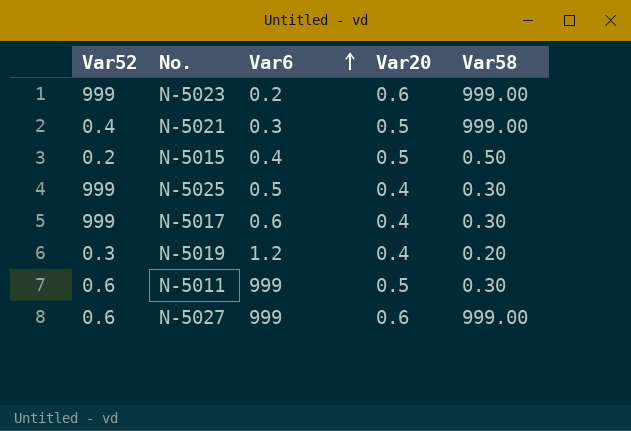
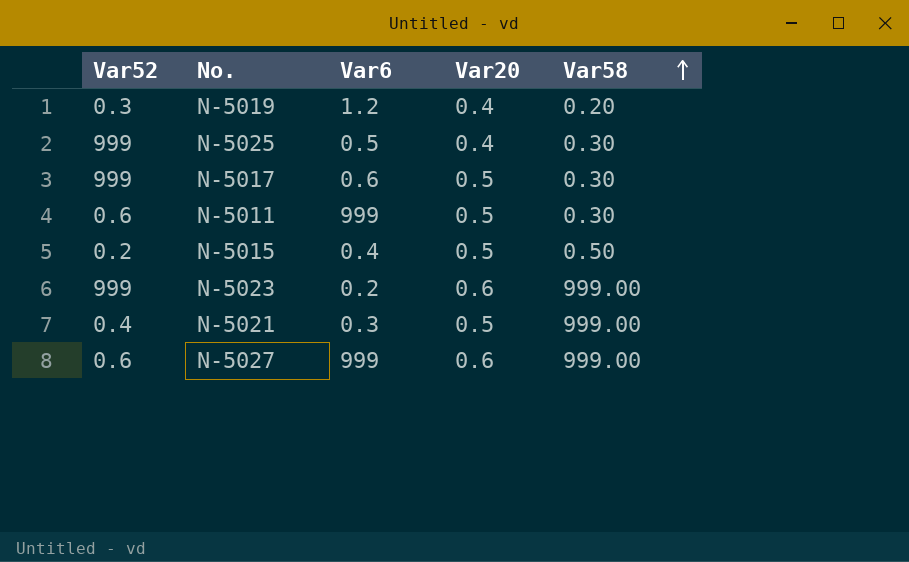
row order: Var6 ascending -> Var58 ascending
N-5017 | Var20: 0.4 -> 0.5

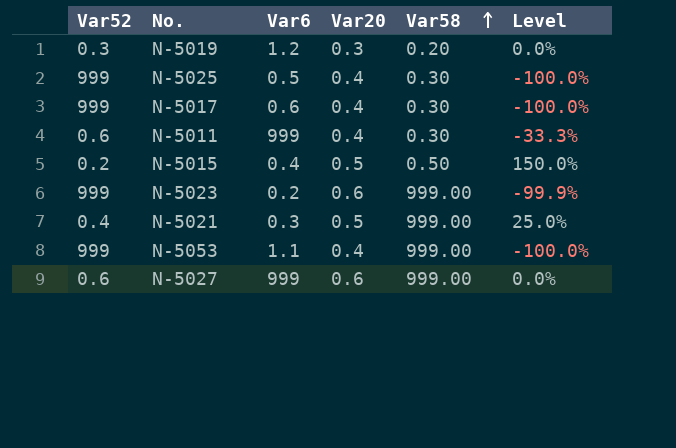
column Level | formula: none -> ([Var20] - [Var52]) / [Var52]
N-5019 | Var20: 0.4 -> 0.3
N-5017 | Var20: 0.5 -> 0.4
N-5011 | Var20: 0.5 -> 0.4
row N-5053: none -> 999 | 1.1 | 0.4 | 999.00 | -100.0%

